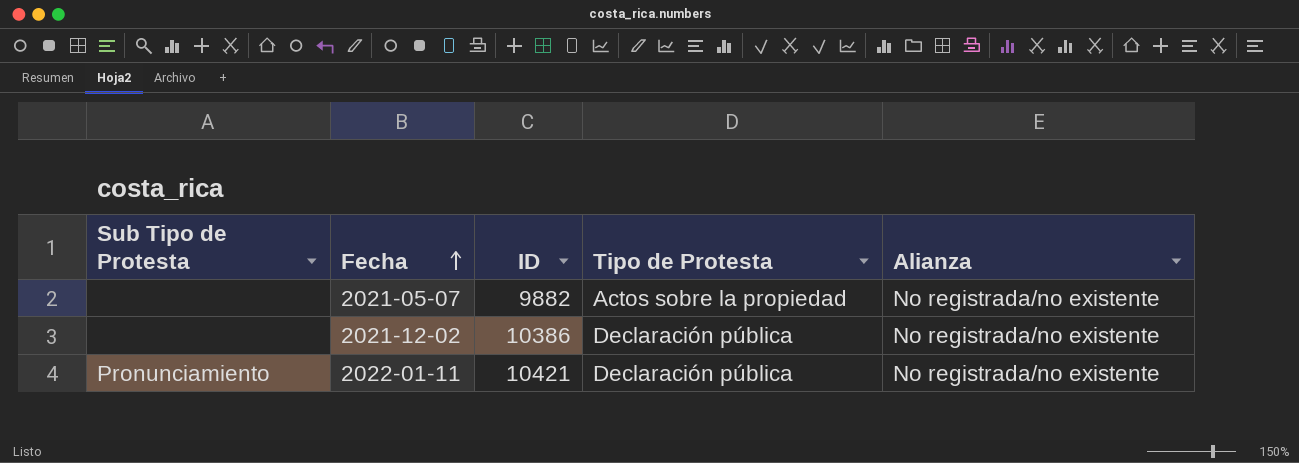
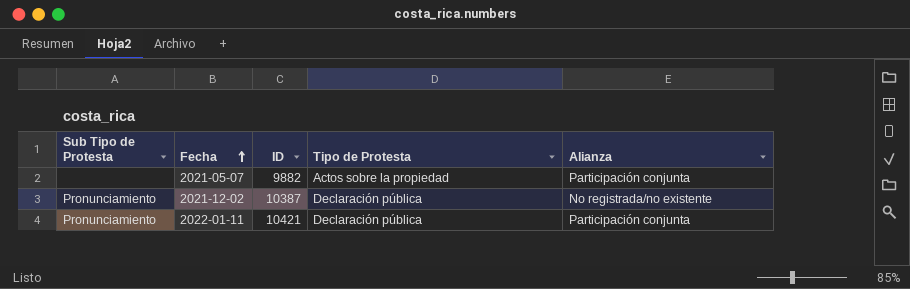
2021-05-07 | Alianza: No registrada/no existente -> Participación conjunta
2021-12-02 | Sub Tipo de Protesta: none -> Pronunciamiento
2021-12-02 | ID: 10386 -> 10387
2022-01-11 | Alianza: No registrada/no existente -> Participación conjunta

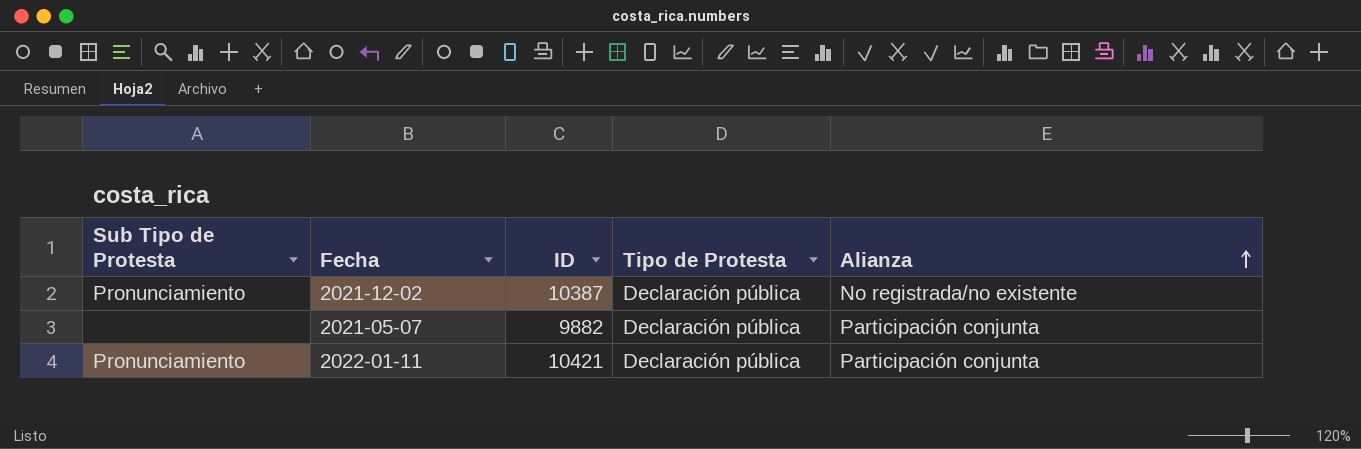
row order: Fecha ascending -> Alianza ascending
2021-05-07 | Tipo de Protesta: Actos sobre la propiedad -> Declaración pública

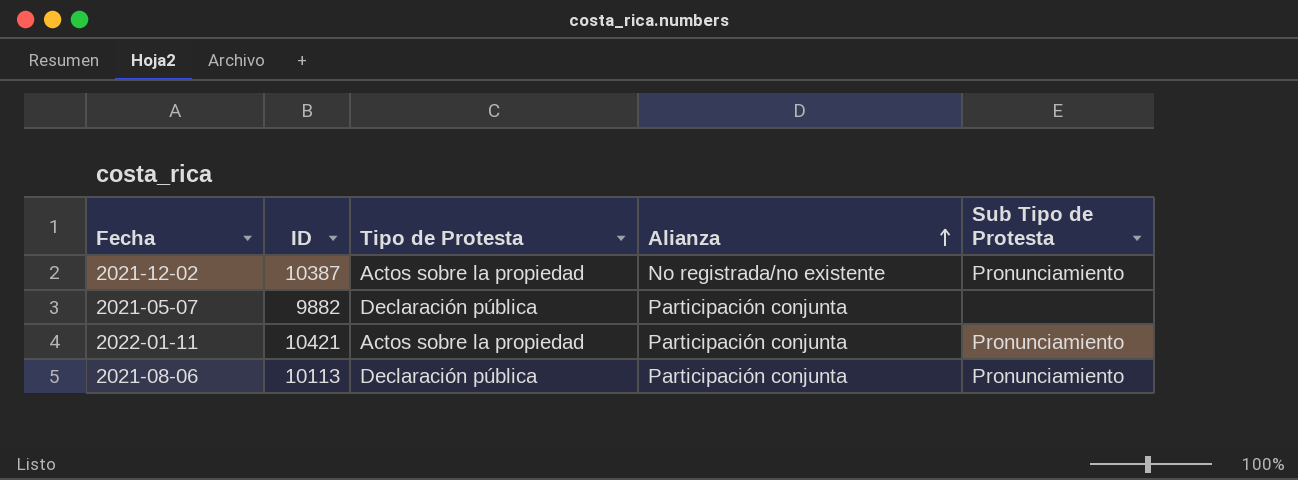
column Sub Tipo de Protesta | position: 1 -> 5
2021-12-02 | Tipo de Protesta: Declaración pública -> Actos sobre la propiedad
2022-01-11 | Tipo de Protesta: Declaración pública -> Actos sobre la propiedad
row 2021-08-06: none -> 10113 | Declaración pública | Participación conjunta | Pronunciamiento

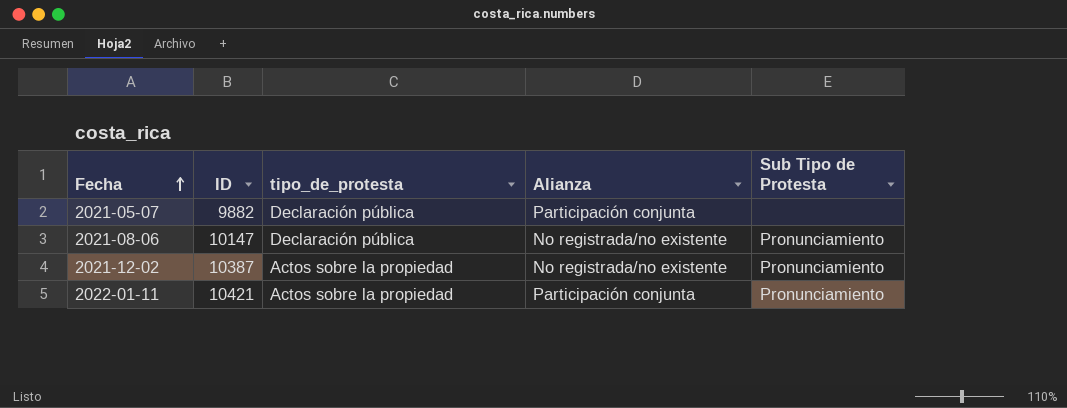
row order: Alianza ascending -> Fecha ascending
column name: Tipo de Protesta -> tipo_de_protesta
2021-08-06 | ID: 10113 -> 10147
2021-08-06 | Alianza: Participación conjunta -> No registrada/no existente

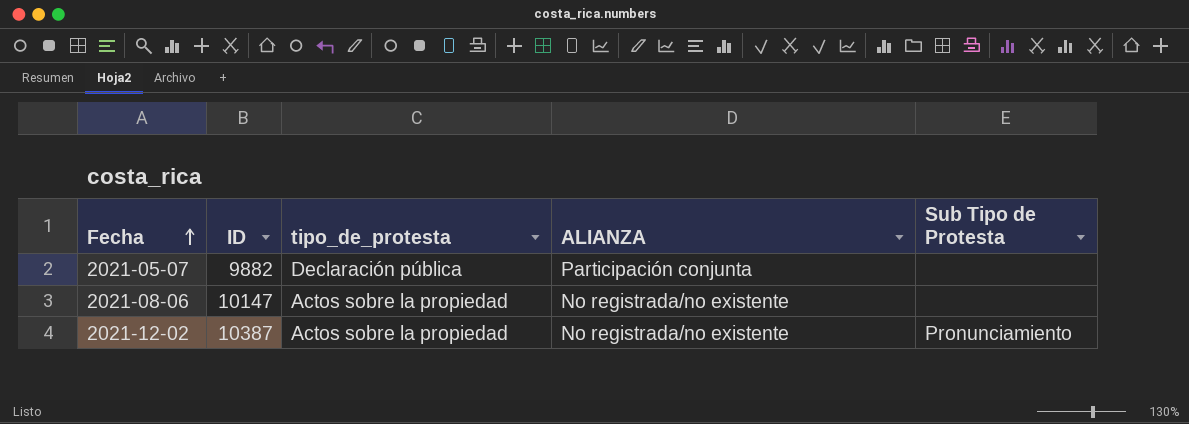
column name: Alianza -> ALIANZA
row 2022-01-11: 10421 | Actos sobre la propiedad | Participación conjunta | Pronunciamiento -> none
2021-08-06 | tipo_de_protesta: Declaración pública -> Actos sobre la propiedad
2021-08-06 | Sub Tipo de Protesta: Pronunciamiento -> none

